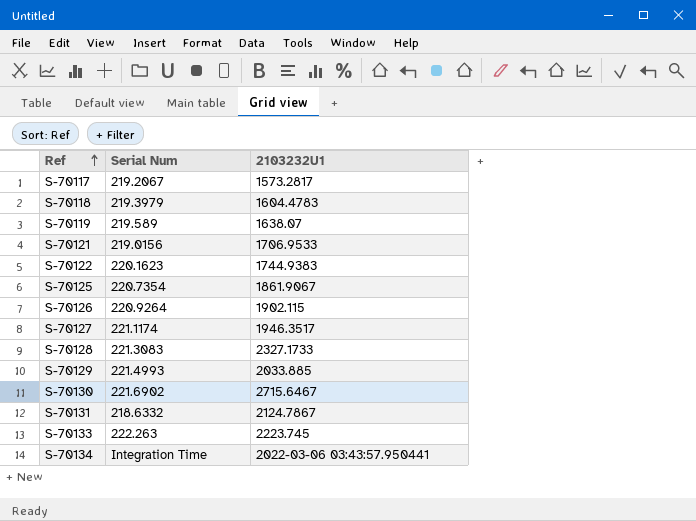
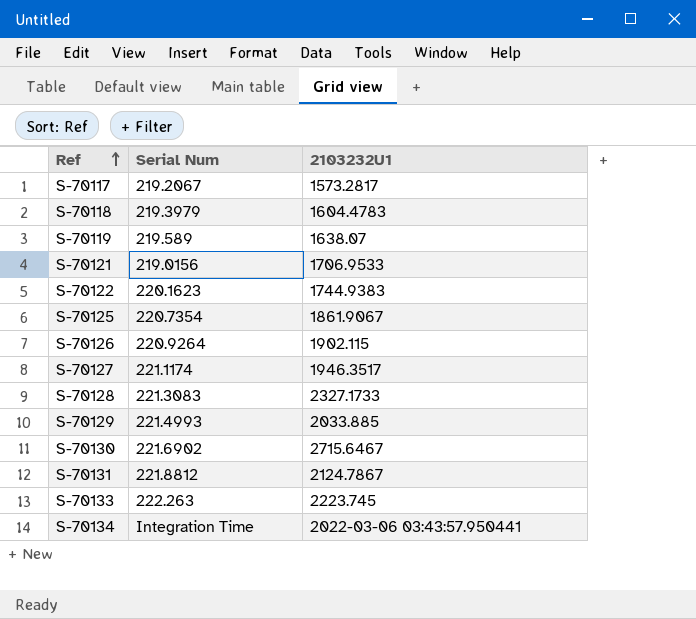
S-70131 | Serial Num: 218.6332 -> 221.8812

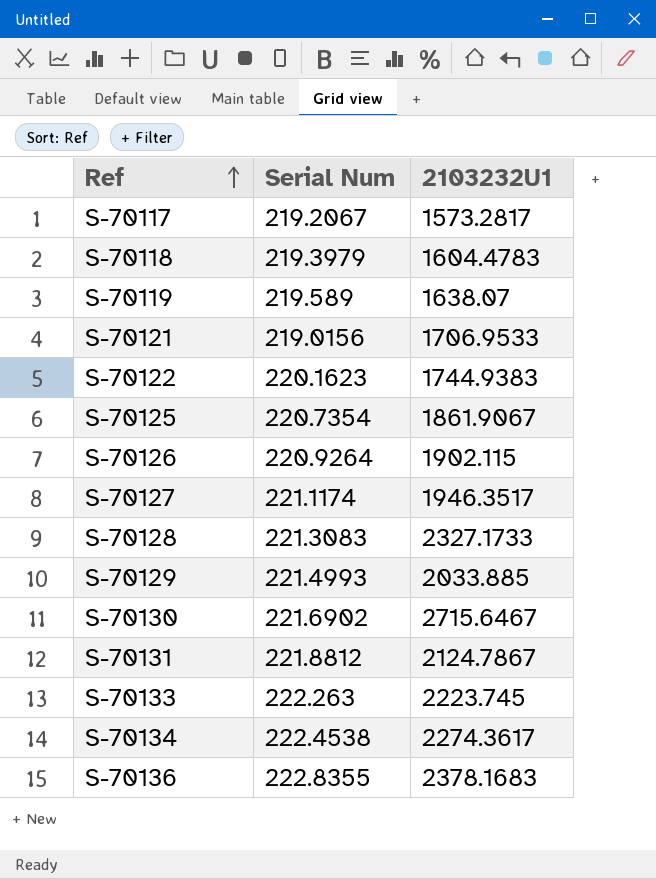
S-70134 | Serial Num: Integration Time -> 222.4538
S-70134 | 2103232U1: 2022-03-06 03:43:57.950441 -> 2274.3617
row S-70136: none -> 222.8355 | 2378.1683

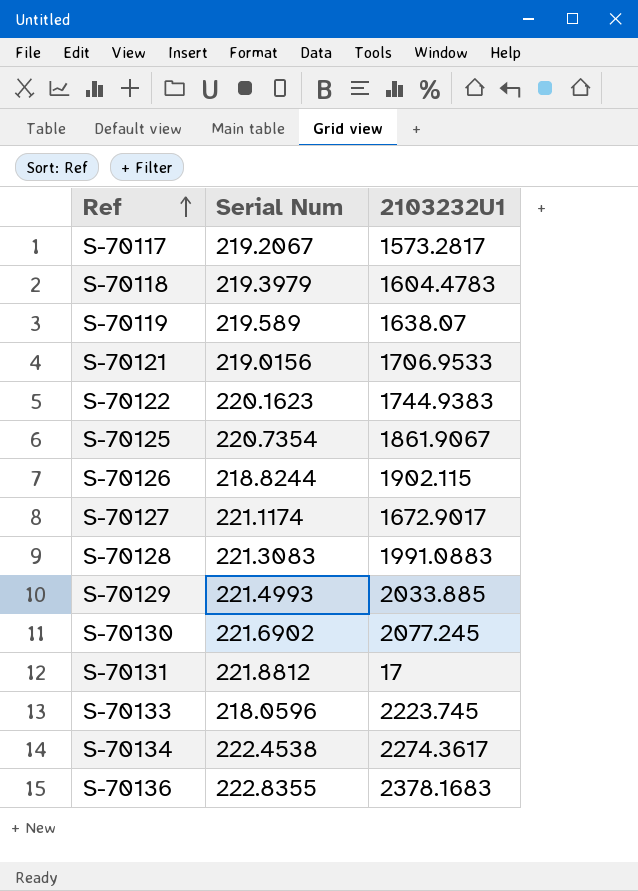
S-70126 | Serial Num: 220.9264 -> 218.8244
S-70127 | 2103232U1: 1946.3517 -> 1672.9017
S-70128 | 2103232U1: 2327.1733 -> 1991.0883
S-70130 | 2103232U1: 2715.6467 -> 2077.245
S-70131 | 2103232U1: 2124.7867 -> 17
S-70133 | Serial Num: 222.263 -> 218.0596

